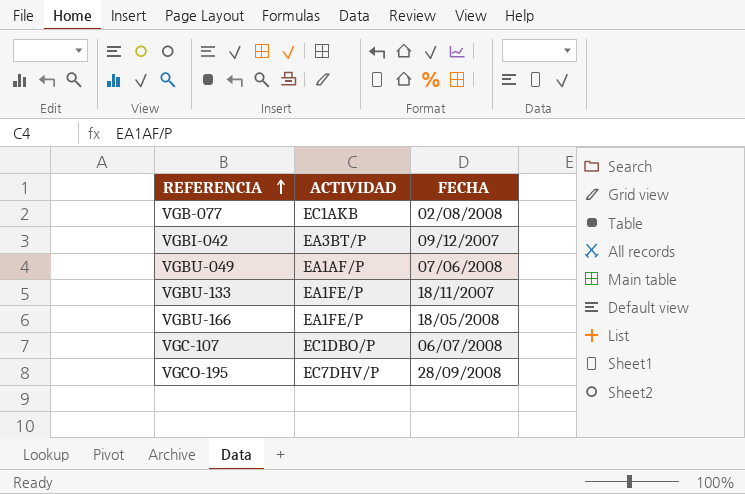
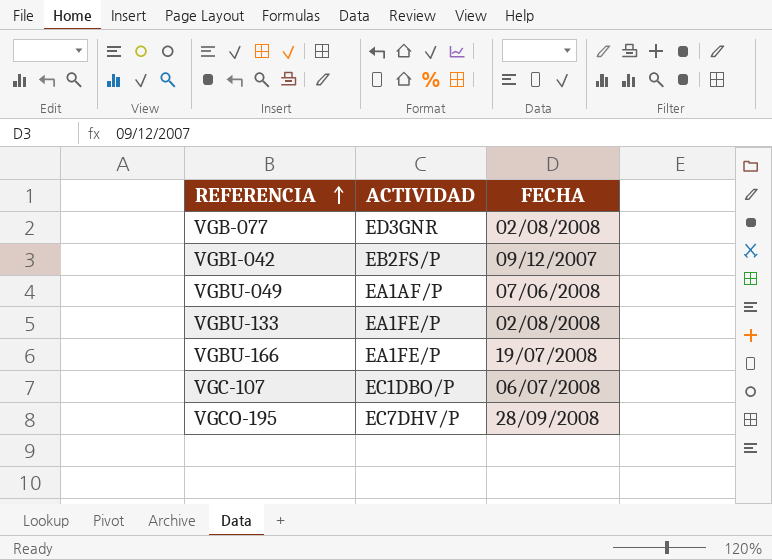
VGB-077 | ACTIVIDAD: EC1AKB -> ED3GNR
VGBI-042 | ACTIVIDAD: EA3BT/P -> EB2FS/P
VGBU-133 | FECHA: 18/11/2007 -> 02/08/2008
VGBU-166 | FECHA: 18/05/2008 -> 19/07/2008

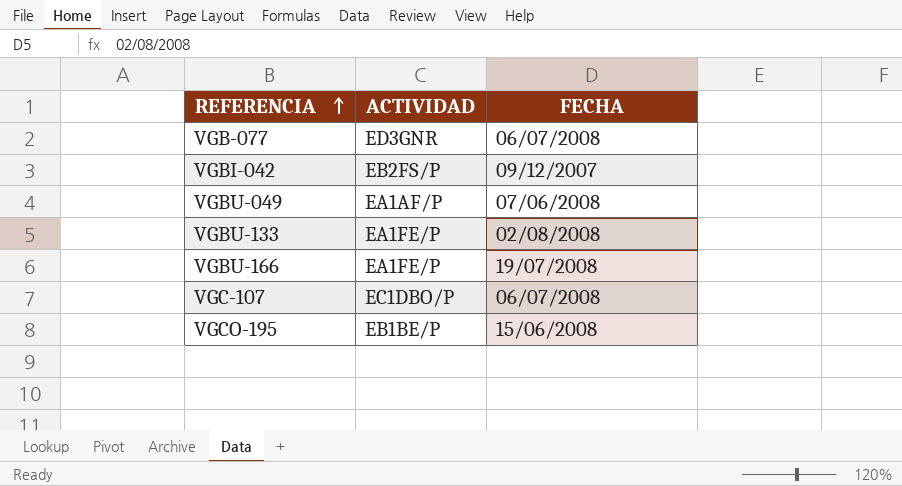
VGB-077 | FECHA: 02/08/2008 -> 06/07/2008
VGCO-195 | ACTIVIDAD: EC7DHV/P -> EB1BE/P
VGCO-195 | FECHA: 28/09/2008 -> 15/06/2008

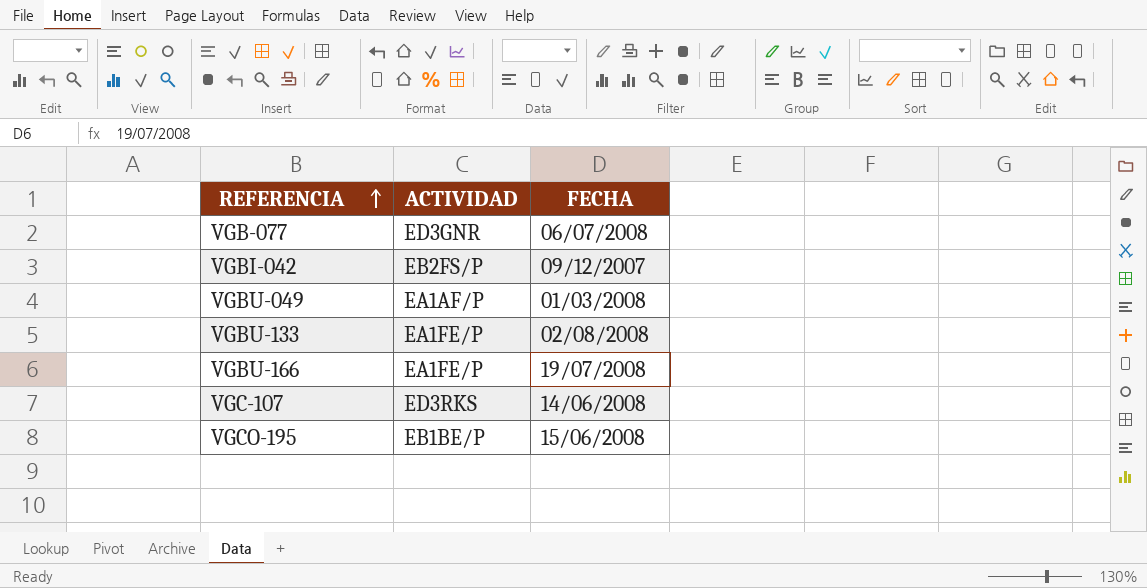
VGBU-049 | FECHA: 07/06/2008 -> 01/03/2008
VGC-107 | ACTIVIDAD: EC1DBO/P -> ED3RKS
VGC-107 | FECHA: 06/07/2008 -> 14/06/2008

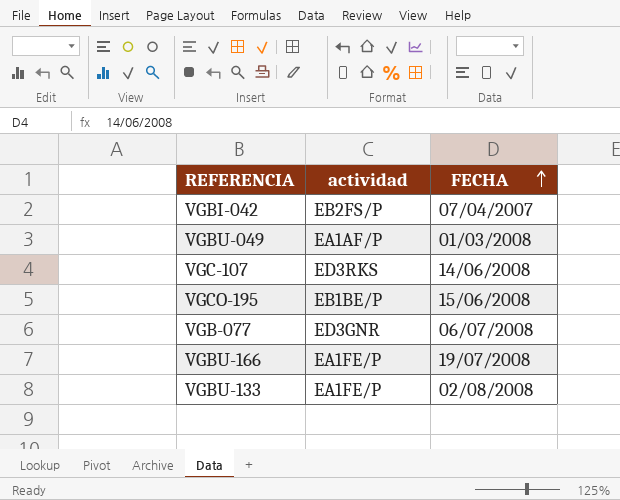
row order: REFERENCIA ascending -> FECHA ascending
column name: ACTIVIDAD -> actividad
VGBI-042 | FECHA: 09/12/2007 -> 07/04/2007

